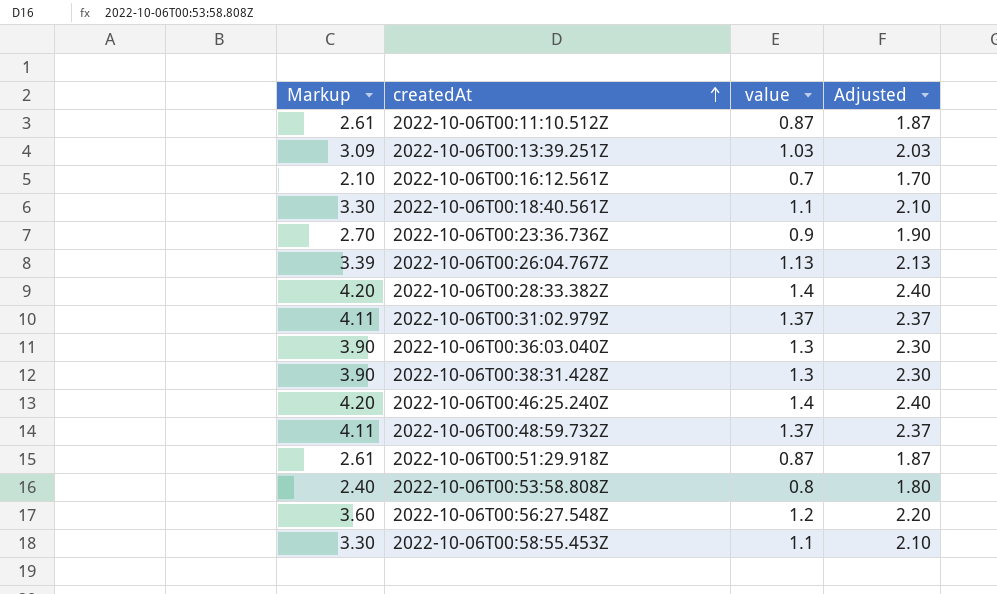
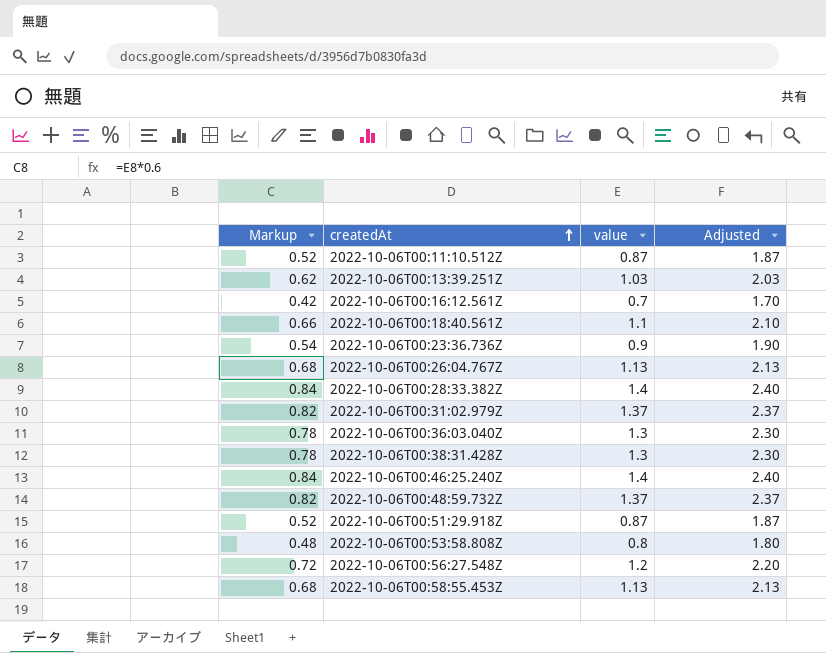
column Markup | formula: [value] * 3 -> [value] * 0.6
2022-10-06T00:58:55.453Z | value: 1.1 -> 1.13
2022-10-06T00:58:55.453Z | Adjusted: 2.10 -> 2.13

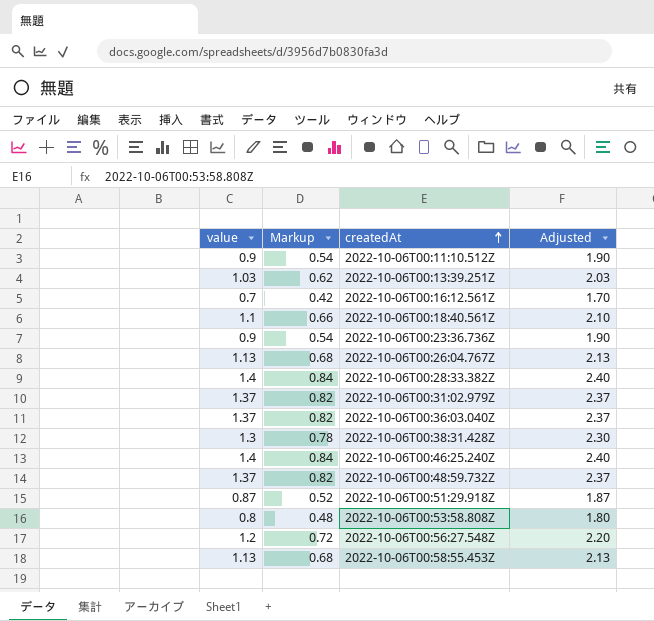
column value | position: 3 -> 1
2022-10-06T00:11:10.512Z | value: 0.87 -> 0.9
2022-10-06T00:11:10.512Z | Markup: 0.52 -> 0.54
2022-10-06T00:11:10.512Z | Adjusted: 1.87 -> 1.90
2022-10-06T00:36:03.040Z | value: 1.3 -> 1.37
2022-10-06T00:36:03.040Z | Markup: 0.78 -> 0.82
2022-10-06T00:36:03.040Z | Adjusted: 2.30 -> 2.37

